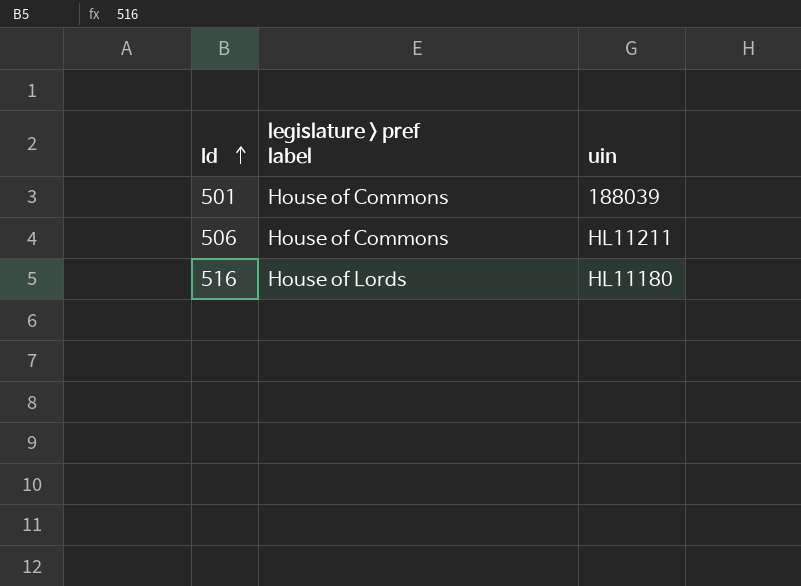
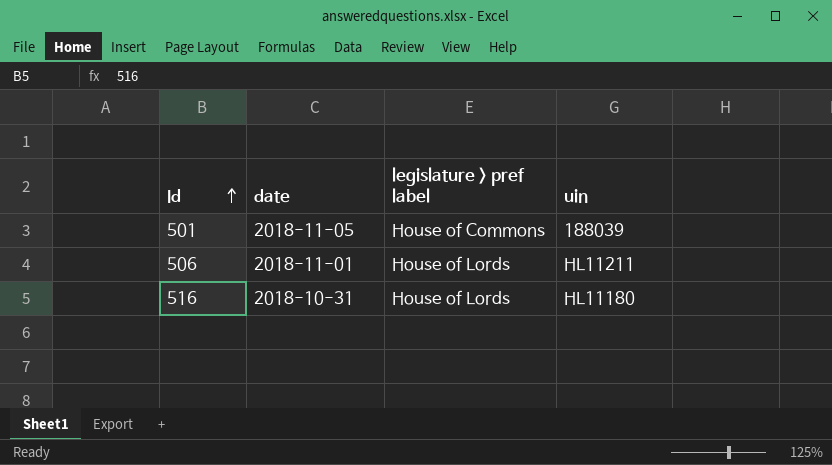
column date | position: none -> 2
506 | legislature > pref label: House of Commons -> House of Lords

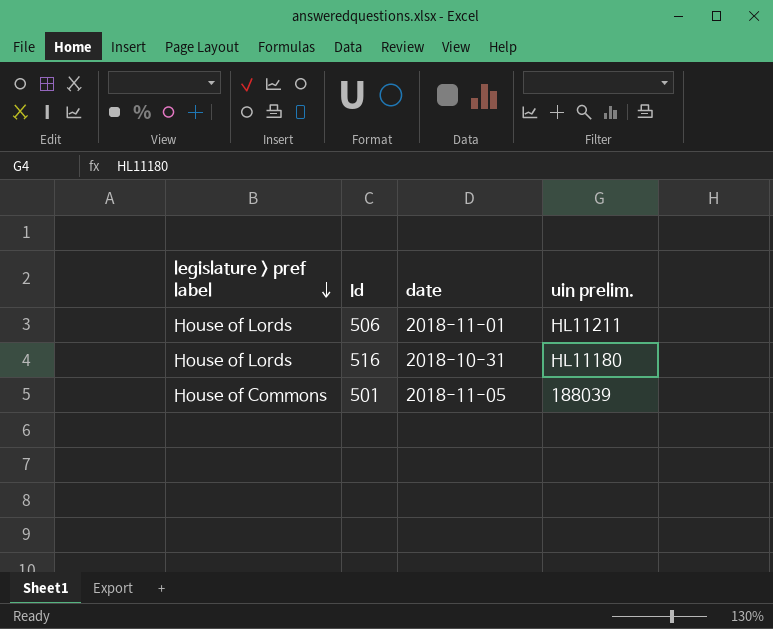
row order: Id ascending -> legislature > pref label descending
column legislature > pref label | position: 3 -> 1
column name: uin -> uin prelim.

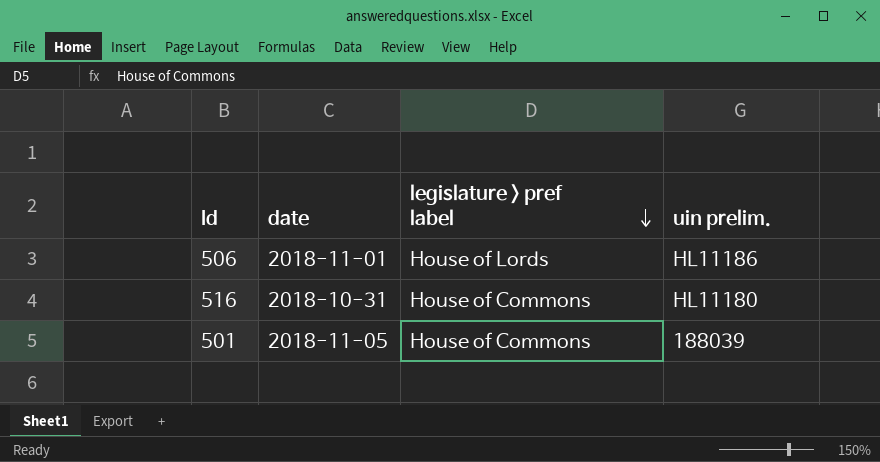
column legislature > pref label | position: 1 -> 3
506 | uin prelim.: HL11211 -> HL11186
516 | legislature > pref label: House of Lords -> House of Commons

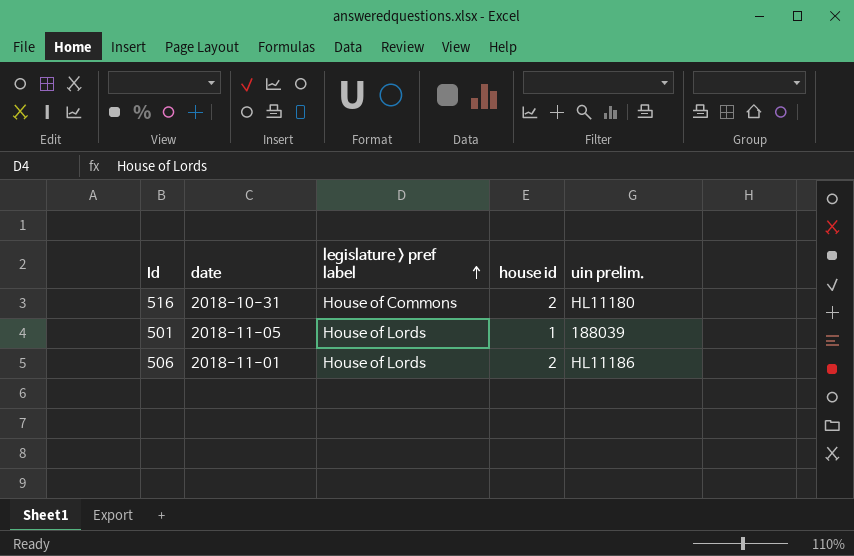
row order: legislature > pref label descending -> legislature > pref label ascending
column house id | position: none -> 4
501 | legislature > pref label: House of Commons -> House of Lords

